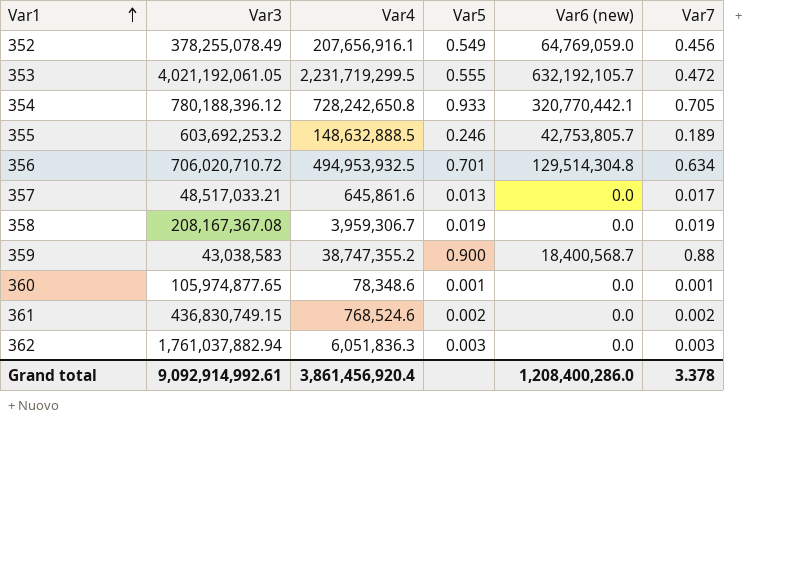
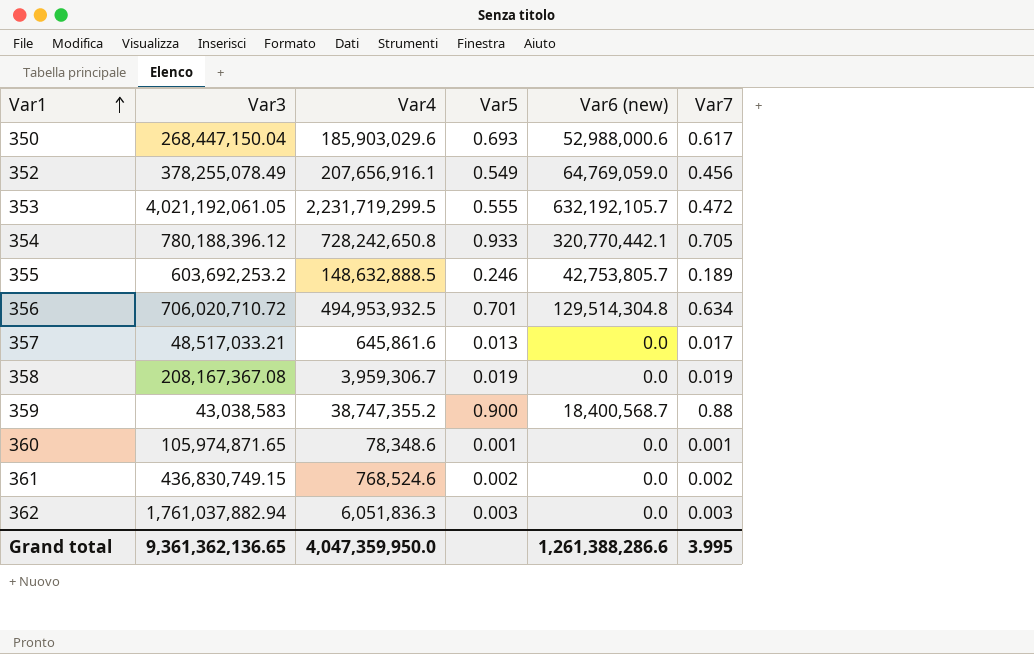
row 350: none -> 268,447,150.04 | 185,903,029.6 | 0.693 | 52,988,000.6 | 0.617
360 | Var3: 105,974,877.65 -> 105,974,871.65
Grand total | Var3: 9,092,914,992.61 -> 9,361,362,136.65
Grand total | Var4: 3,861,456,920.4 -> 4,047,359,950.0
Grand total | Var6 (new): 1,208,400,286.0 -> 1,261,388,286.6
Grand total | Var7: 3.378 -> 3.995

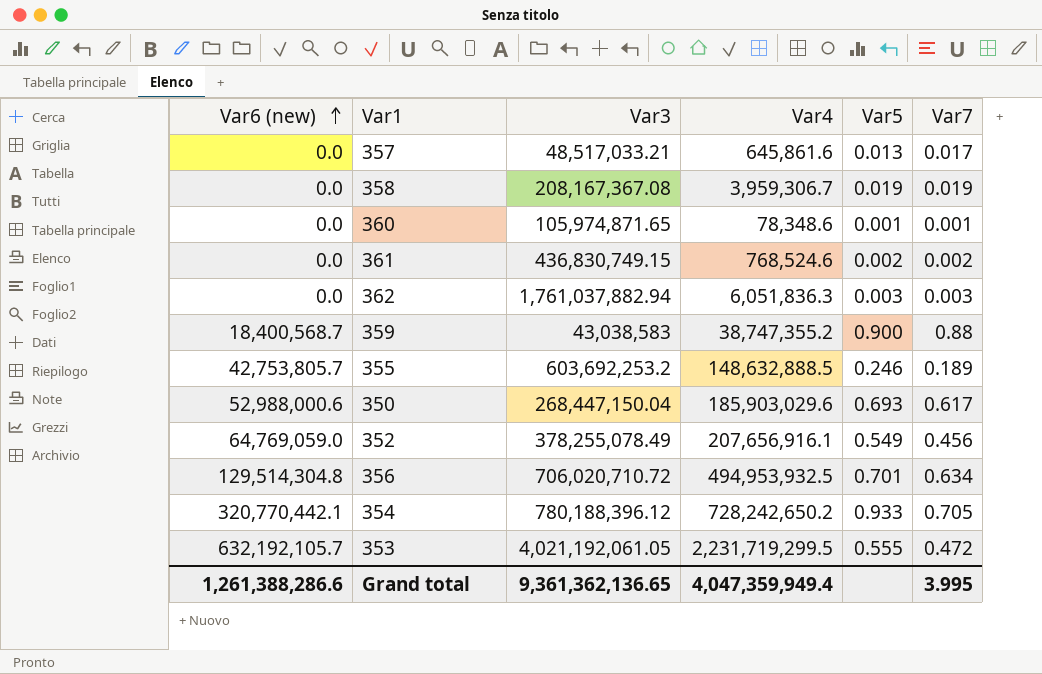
row order: Var1 ascending -> Var6 (new) ascending
column Var6 (new) | position: 5 -> 1
354 | Var4: 728,242,650.8 -> 728,242,650.2
Grand total | Var4: 4,047,359,950.0 -> 4,047,359,949.4

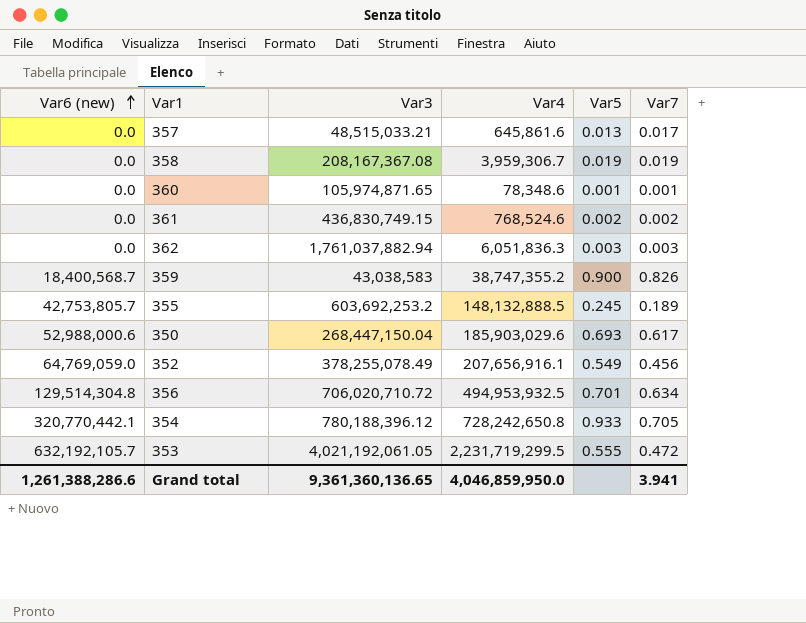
357 | Var3: 48,517,033.21 -> 48,515,033.21
359 | Var7: 0.88 -> 0.826
355 | Var4: 148,632,888.5 -> 148,132,888.5
355 | Var5: 0.246 -> 0.245
354 | Var4: 728,242,650.2 -> 728,242,650.8
Grand total | Var3: 9,361,362,136.65 -> 9,361,360,136.65
Grand total | Var4: 4,047,359,949.4 -> 4,046,859,950.0
Grand total | Var7: 3.995 -> 3.941

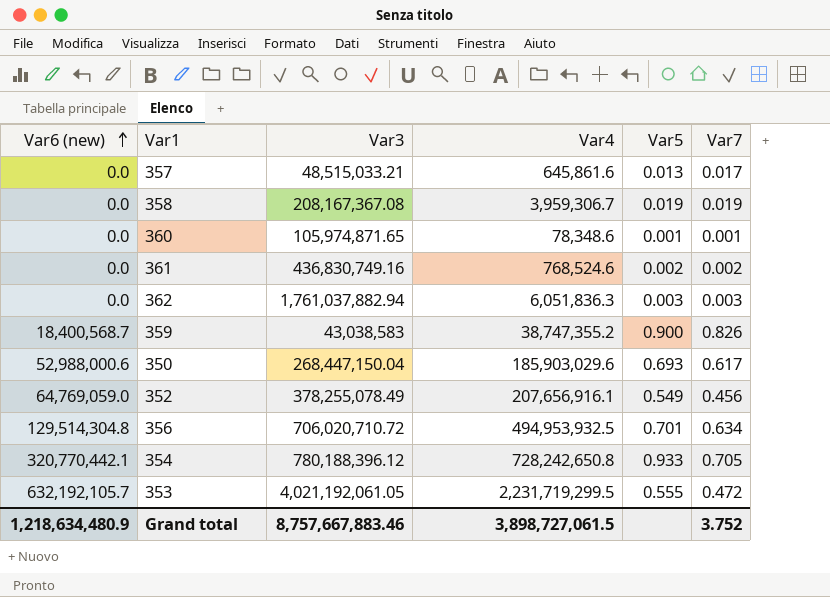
row 355: 42,753,805.7 | 603,692,253.2 | 148,132,888.5 | 0.245 | 0.189 -> none
361 | Var3: 436,830,749.15 -> 436,830,749.16
Grand total | Var6 (new): 1,261,388,286.6 -> 1,218,634,480.9
Grand total | Var3: 9,361,360,136.65 -> 8,757,667,883.46
Grand total | Var4: 4,046,859,950.0 -> 3,898,727,061.5
Grand total | Var7: 3.941 -> 3.752

